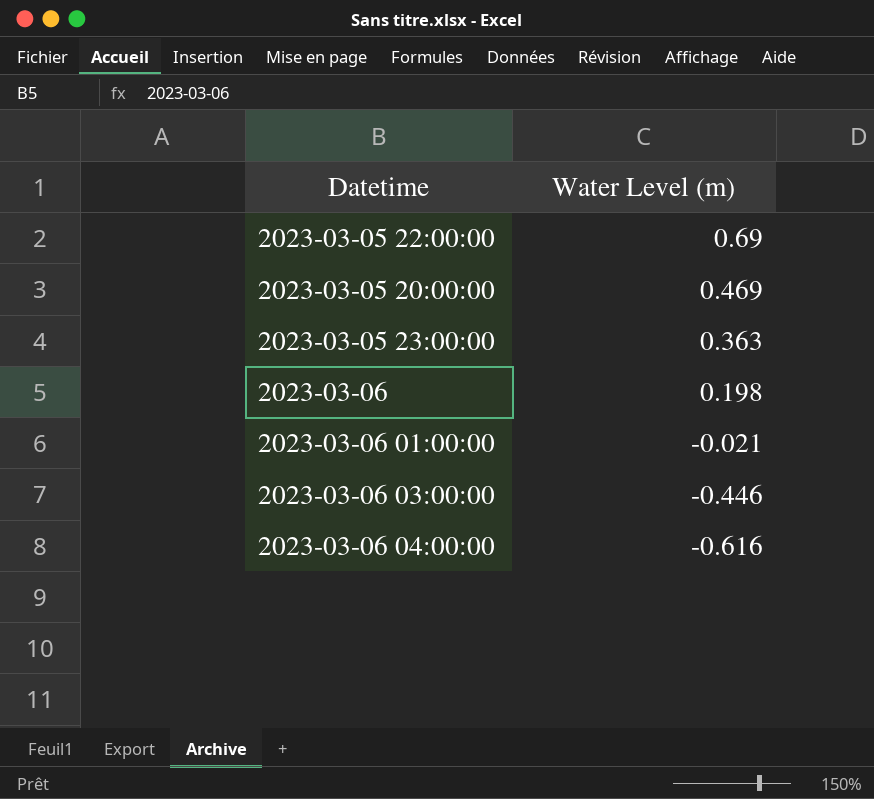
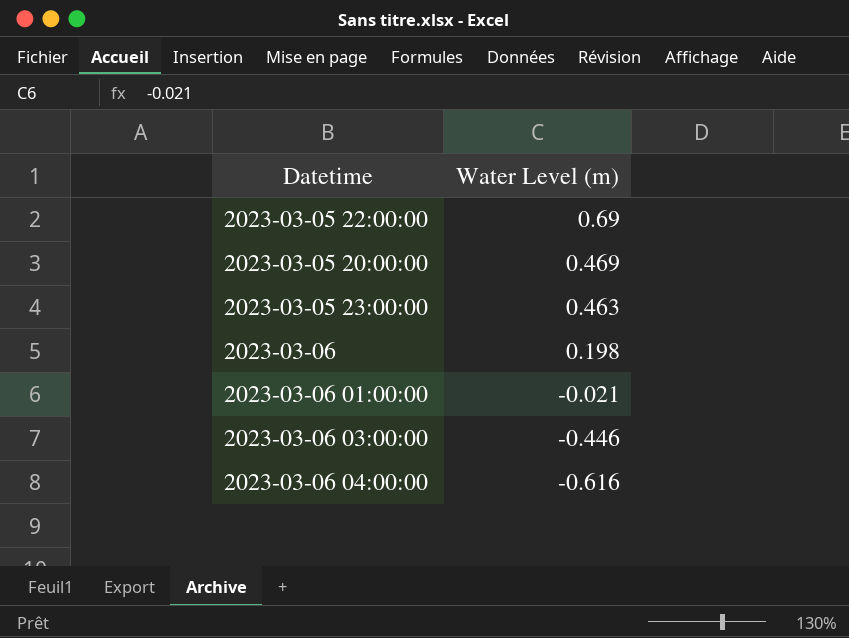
2023-03-05 23:00:00 | Water Level (m): 0.363 -> 0.463

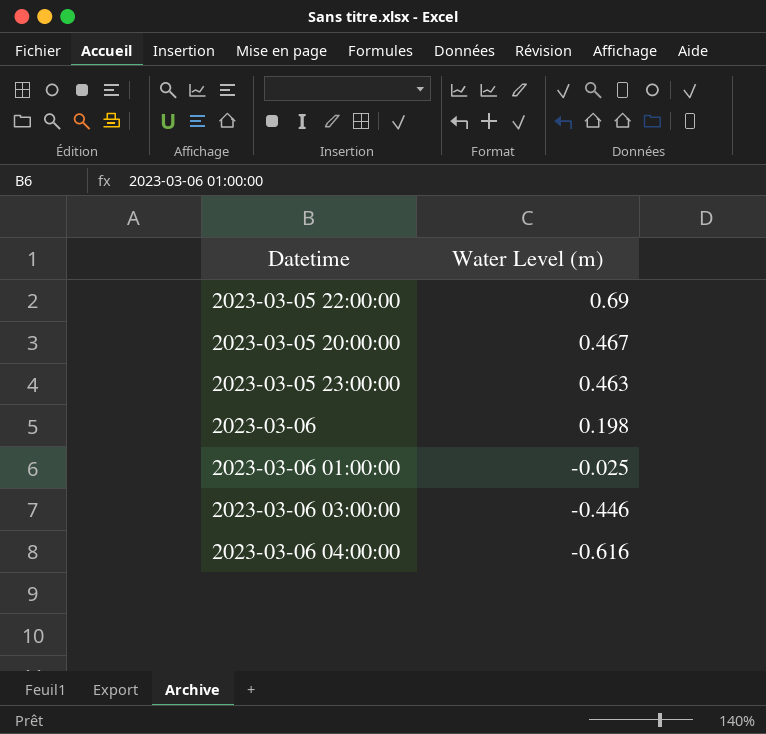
2023-03-05 20:00:00 | Water Level (m): 0.469 -> 0.467
2023-03-06 01:00:00 | Water Level (m): -0.021 -> -0.025

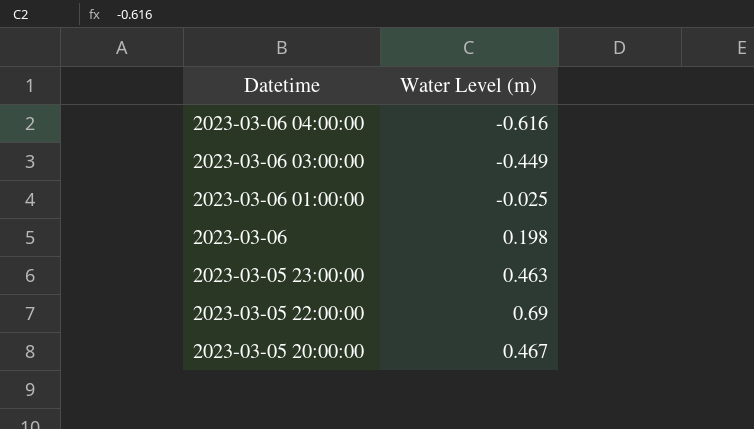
row order: Water Level (m) descending -> Datetime descending
2023-03-06 03:00:00 | Water Level (m): -0.446 -> -0.449

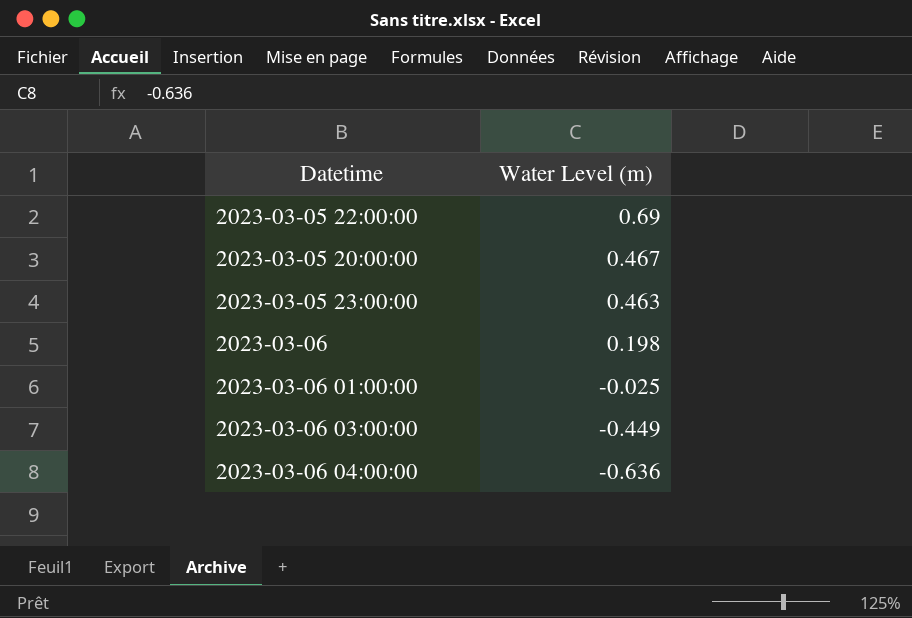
row order: Datetime descending -> Water Level (m) descending
2023-03-06 04:00:00 | Water Level (m): -0.616 -> -0.636

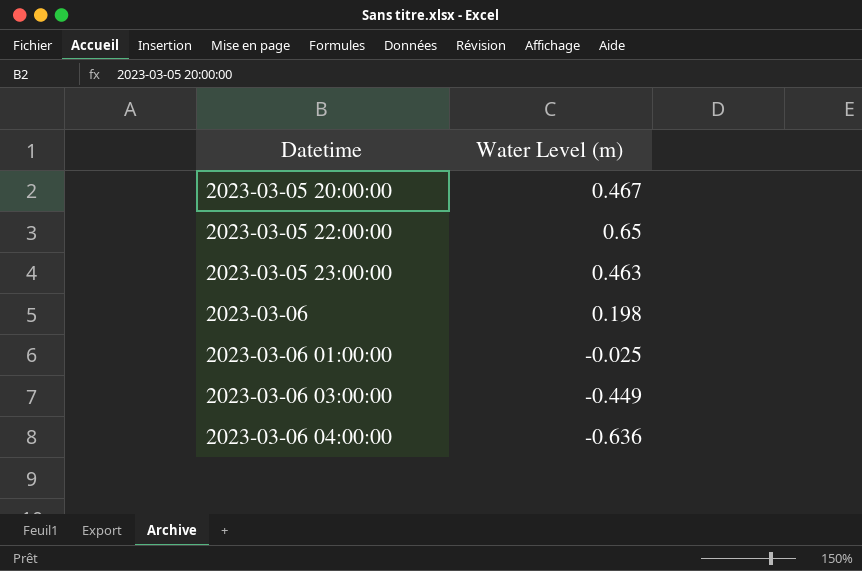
row order: Water Level (m) descending -> Datetime ascending
2023-03-05 22:00:00 | Water Level (m): 0.69 -> 0.65

